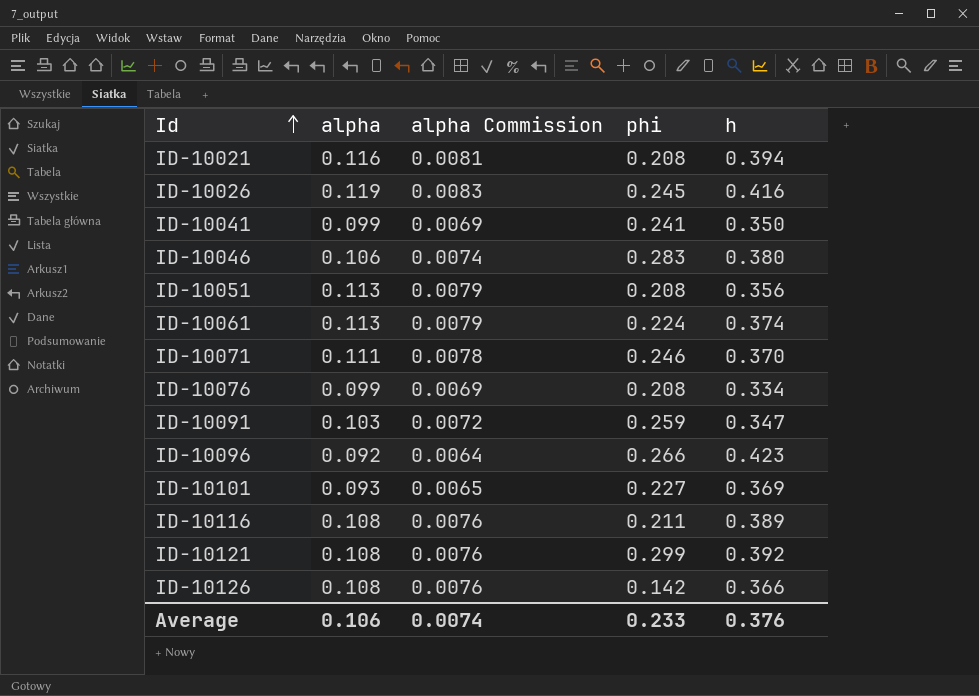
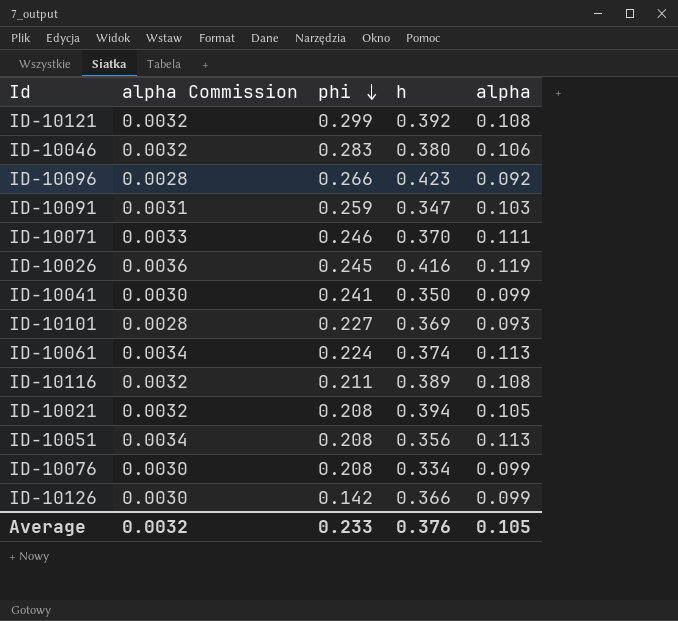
row order: Id ascending -> phi descending
column alpha Commission | formula: [alpha] * 0.07 -> [alpha] * 0.03
column alpha | position: 2 -> 5
ID-10021 | alpha: 0.116 -> 0.105
ID-10126 | alpha: 0.108 -> 0.099
Average | alpha Commission: 0.0074 -> 0.0032
Average | alpha: 0.106 -> 0.105

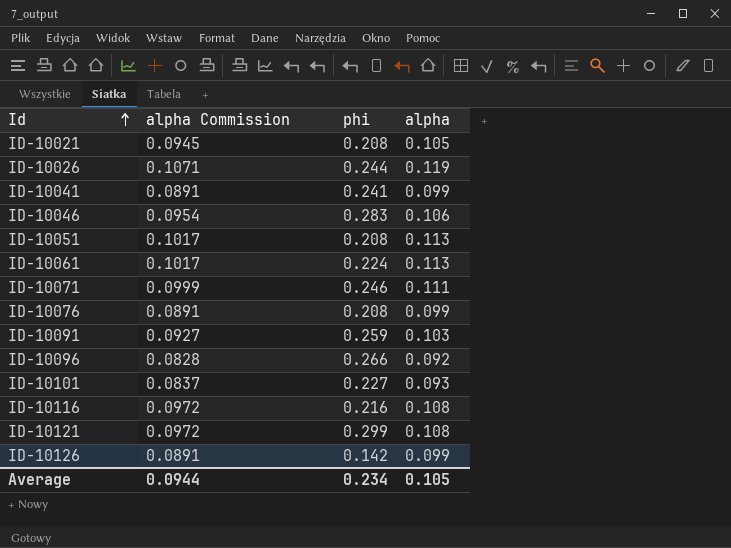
row order: phi descending -> Id ascending
column h | position: 4 -> none
column alpha Commission | formula: [alpha] * 0.03 -> [alpha] * 0.9
ID-10026 | phi: 0.245 -> 0.244
ID-10116 | phi: 0.211 -> 0.216
Average | alpha Commission: 0.0032 -> 0.0944
Average | phi: 0.233 -> 0.234

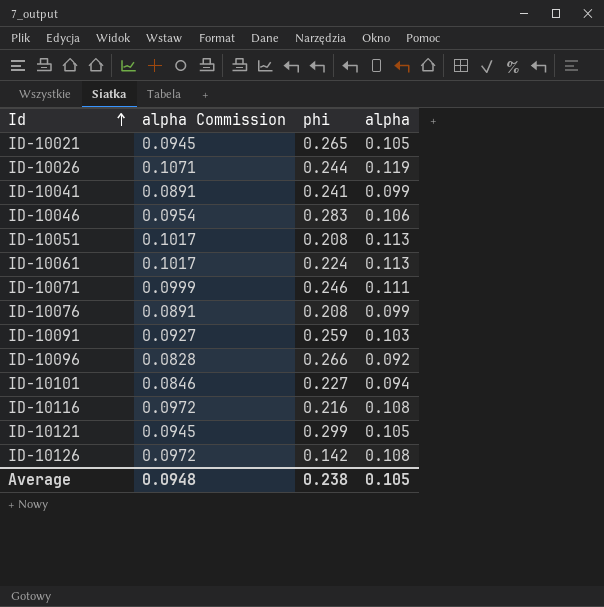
ID-10021 | phi: 0.208 -> 0.265
ID-10101 | alpha Commission: 0.0837 -> 0.0846
ID-10101 | alpha: 0.093 -> 0.094
ID-10121 | alpha Commission: 0.0972 -> 0.0945
ID-10121 | alpha: 0.108 -> 0.105
ID-10126 | alpha Commission: 0.0891 -> 0.0972
ID-10126 | alpha: 0.099 -> 0.108
Average | alpha Commission: 0.0944 -> 0.0948
Average | phi: 0.234 -> 0.238

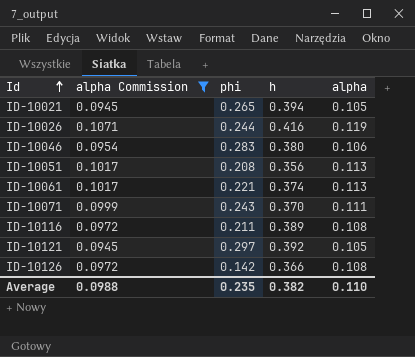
filter: none -> alpha Commission >= 0.0945
column h | position: none -> 4
ID-10061 | phi: 0.224 -> 0.221
ID-10071 | phi: 0.246 -> 0.243
ID-10116 | phi: 0.216 -> 0.211
ID-10121 | phi: 0.299 -> 0.297
Average | alpha Commission: 0.0948 -> 0.0988
Average | phi: 0.238 -> 0.235
Average | alpha: 0.105 -> 0.110

